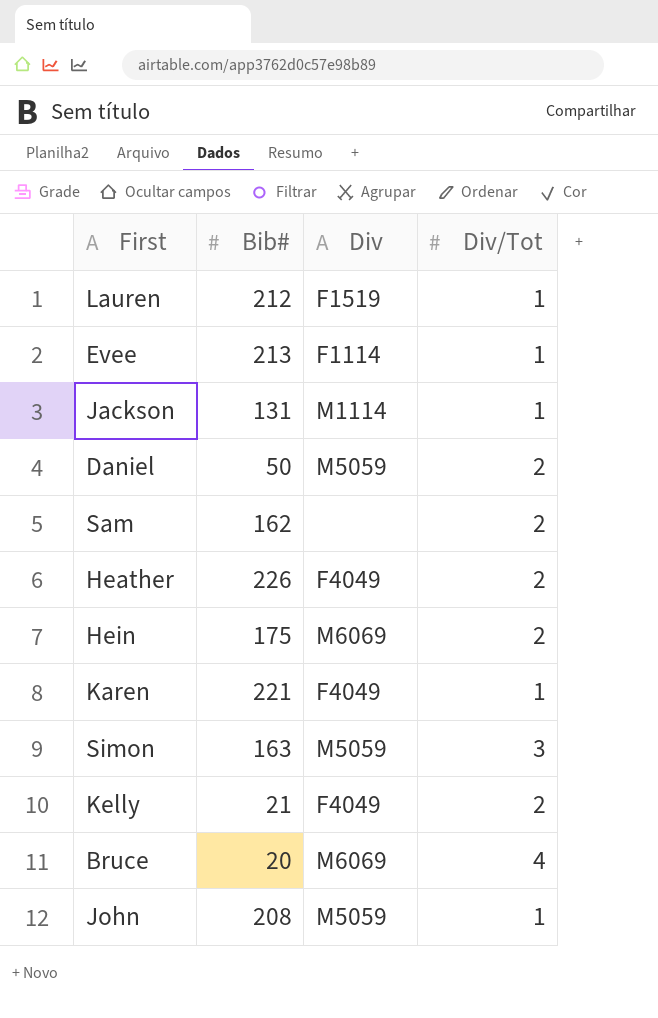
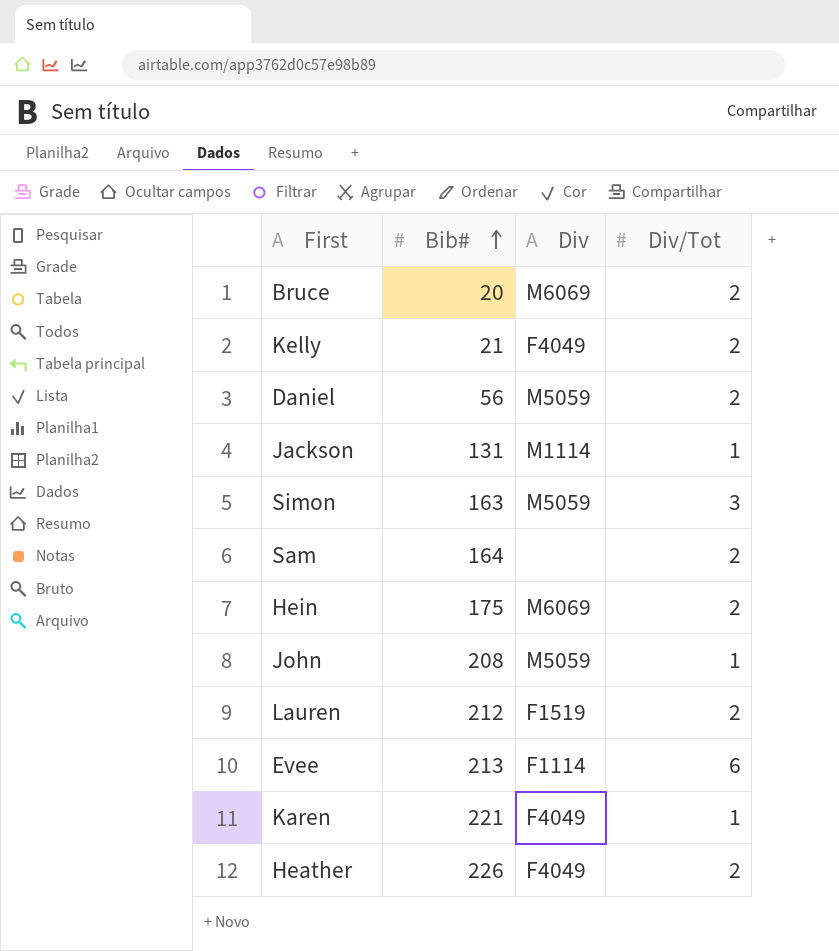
row order: none -> Bib# ascending
Bruce | Div/Tot: 4 -> 2
Daniel | Bib#: 50 -> 56
Sam | Bib#: 162 -> 164
Lauren | Div/Tot: 1 -> 2
Evee | Div/Tot: 1 -> 6

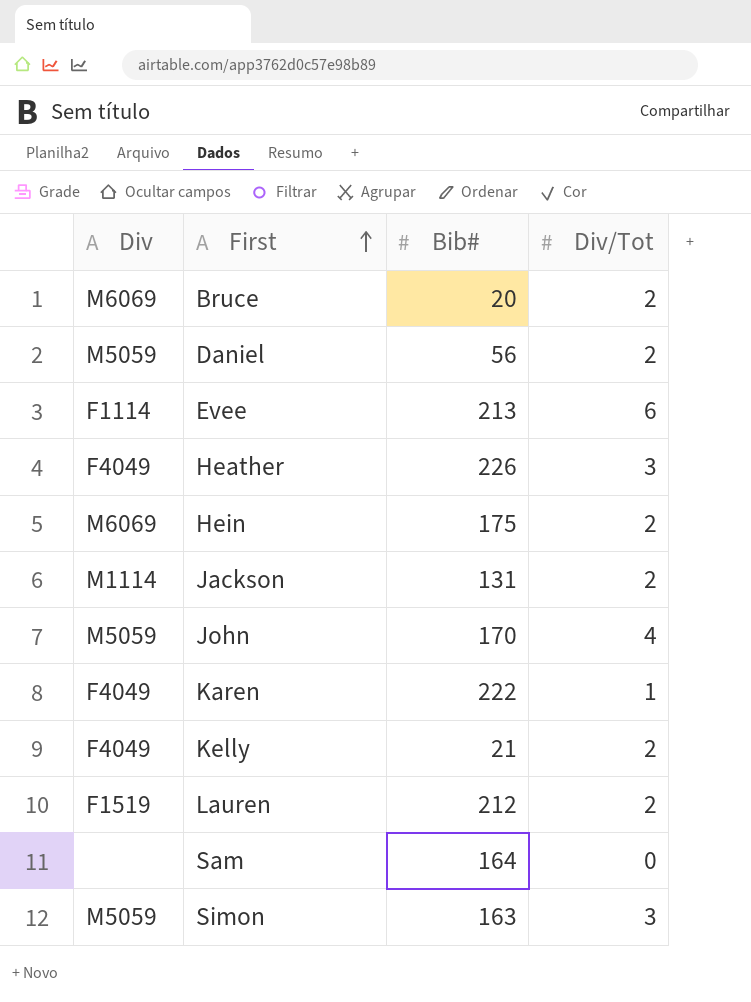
row order: Bib# ascending -> First ascending
column Div | position: 3 -> 1
Heather | Div/Tot: 2 -> 3
Jackson | Div/Tot: 1 -> 2
John | Bib#: 208 -> 170
John | Div/Tot: 1 -> 4
Karen | Bib#: 221 -> 222
Sam | Div/Tot: 2 -> 0

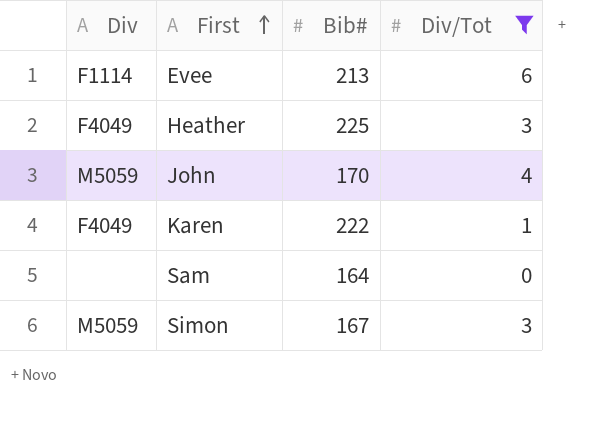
filter: none -> Div/Tot != 2
Heather | Bib#: 226 -> 225
Simon | Bib#: 163 -> 167

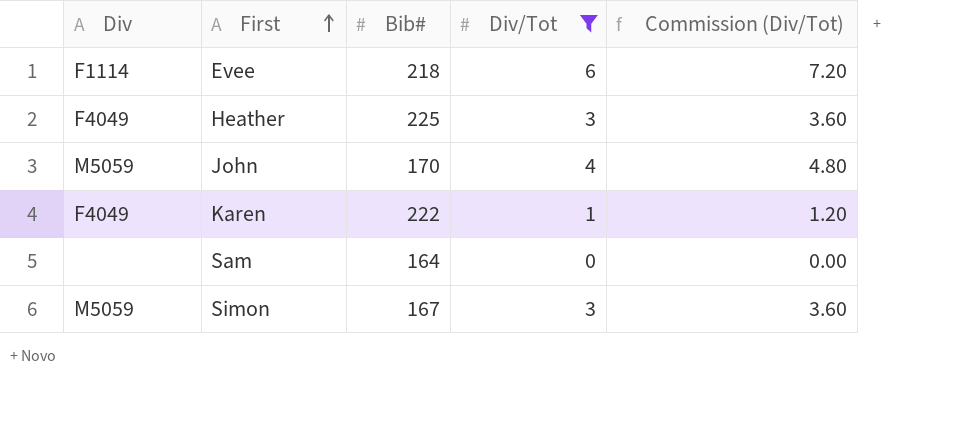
column Commission (Div/Tot) | formula: none -> [Div/Tot] * 1.2
Evee | Bib#: 213 -> 218

